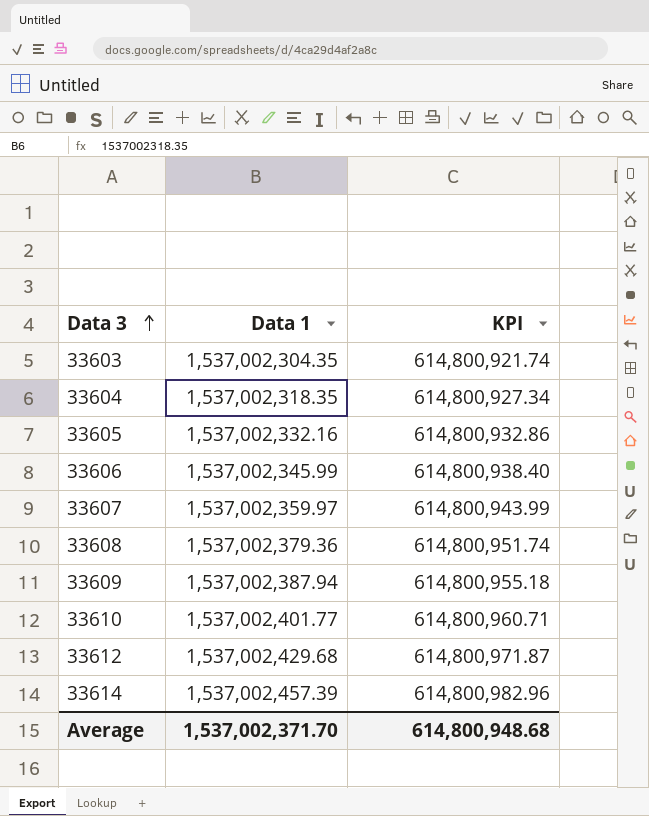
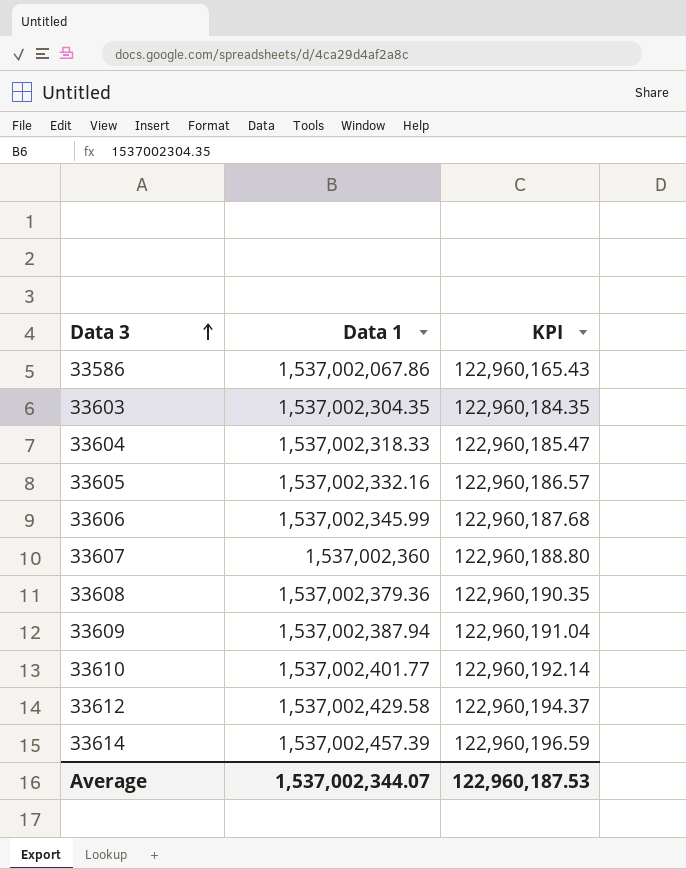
column KPI | formula: [Data 1] * 0.4 -> [Data 1] * 0.08
row 33586: none -> 1,537,002,067.86 | 122,960,165.43
33604 | Data 1: 1,537,002,318.35 -> 1,537,002,318.33
33607 | Data 1: 1,537,002,359.97 -> 1,537,002,360
33612 | Data 1: 1,537,002,429.68 -> 1,537,002,429.58
Average | Data 1: 1,537,002,371.70 -> 1,537,002,344.07
Average | KPI: 614,800,948.68 -> 122,960,187.53

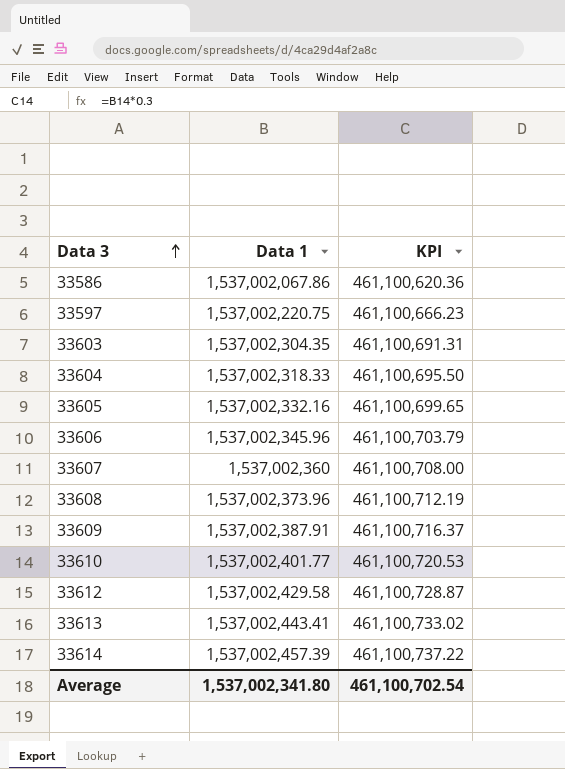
column KPI | formula: [Data 1] * 0.08 -> [Data 1] * 0.3
row 33597: none -> 1,537,002,220.75 | 461,100,666.23
33606 | Data 1: 1,537,002,345.99 -> 1,537,002,345.96
33608 | Data 1: 1,537,002,379.36 -> 1,537,002,373.96
33609 | Data 1: 1,537,002,387.94 -> 1,537,002,387.91
row 33613: none -> 1,537,002,443.41 | 461,100,733.02
Average | Data 1: 1,537,002,344.07 -> 1,537,002,341.80
Average | KPI: 122,960,187.53 -> 461,100,702.54

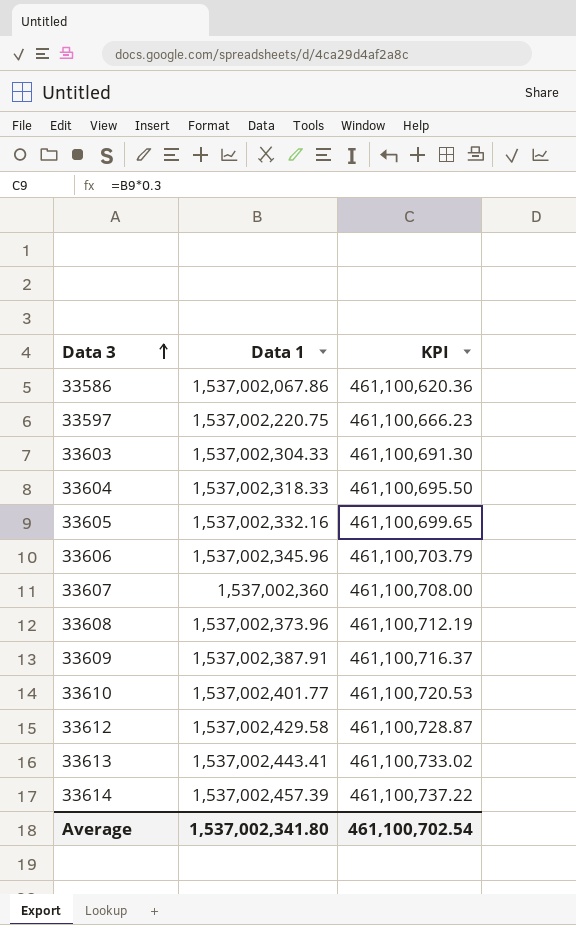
33603 | Data 1: 1,537,002,304.35 -> 1,537,002,304.33
33603 | KPI: 461,100,691.31 -> 461,100,691.30

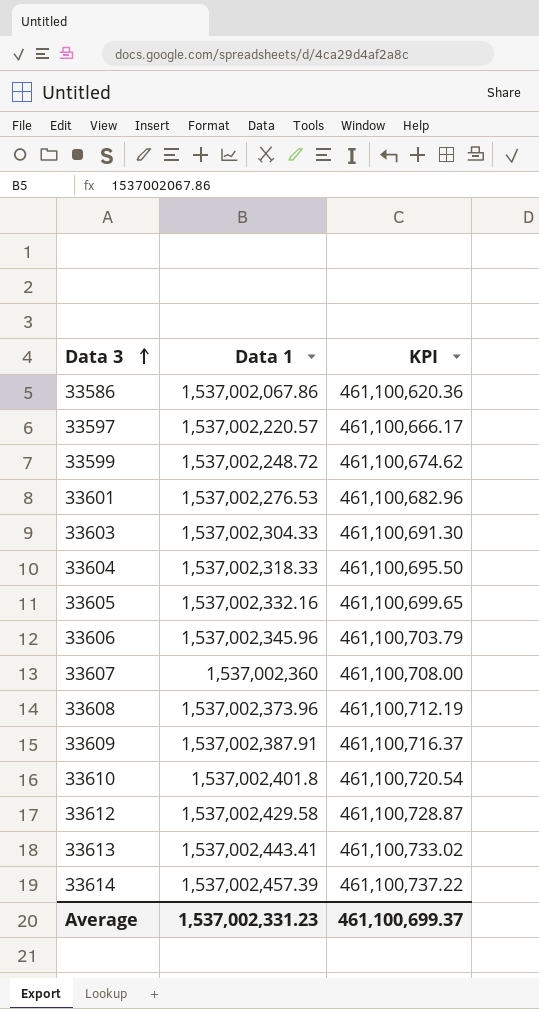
33597 | Data 1: 1,537,002,220.75 -> 1,537,002,220.57
33597 | KPI: 461,100,666.23 -> 461,100,666.17
row 33599: none -> 1,537,002,248.72 | 461,100,674.62
row 33601: none -> 1,537,002,276.53 | 461,100,682.96
33610 | Data 1: 1,537,002,401.77 -> 1,537,002,401.8
33610 | KPI: 461,100,720.53 -> 461,100,720.54
Average | Data 1: 1,537,002,341.80 -> 1,537,002,331.23
Average | KPI: 461,100,702.54 -> 461,100,699.37

